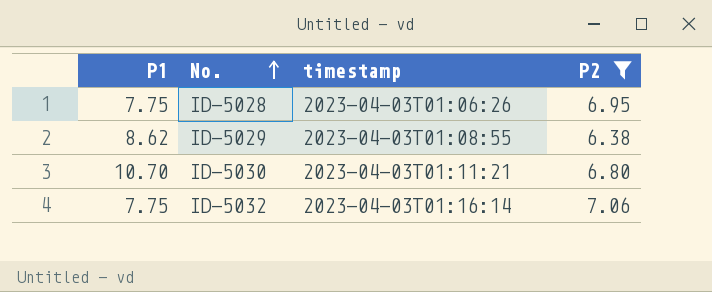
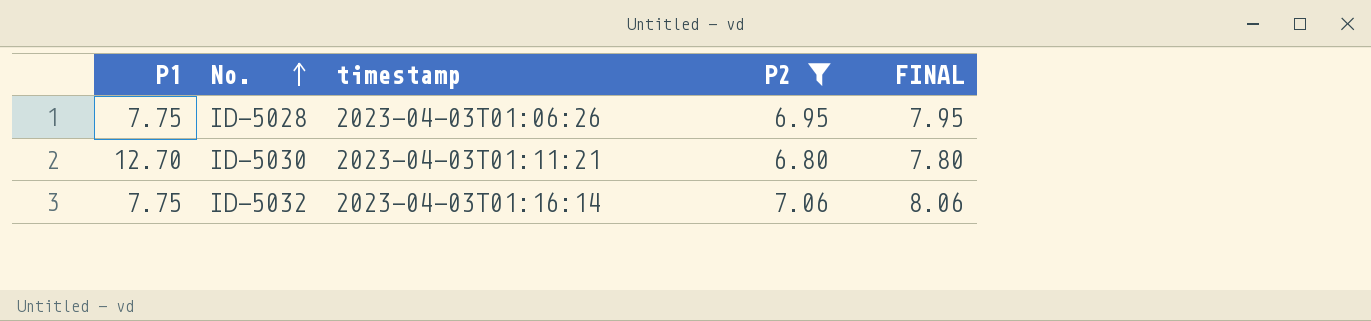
column FINAL | formula: none -> [P2] + 1
row ID-5029: 8.62 | 2023-04-03T01:08:55 | 6.38 -> none
ID-5030 | P1: 10.70 -> 12.70

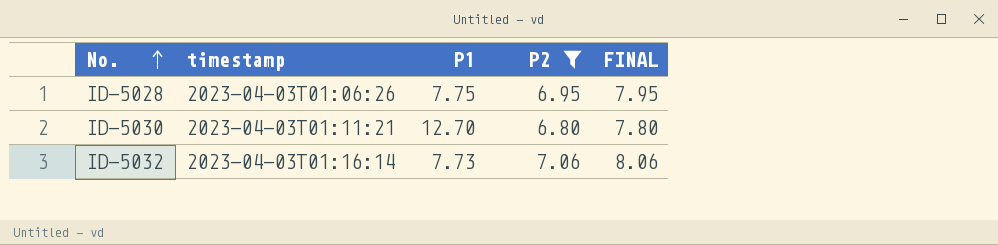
column P1 | position: 1 -> 3
ID-5032 | P1: 7.75 -> 7.73

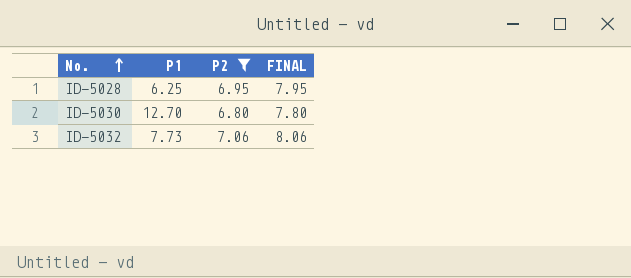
column timestamp | position: 2 -> none
ID-5028 | P1: 7.75 -> 6.25

